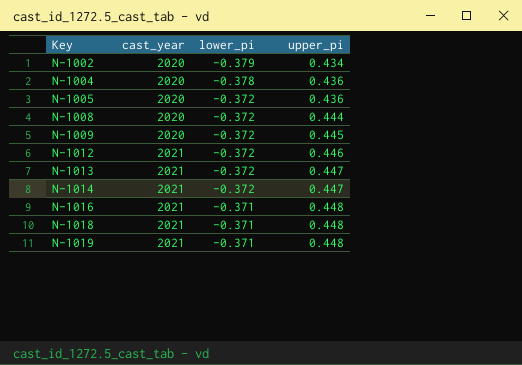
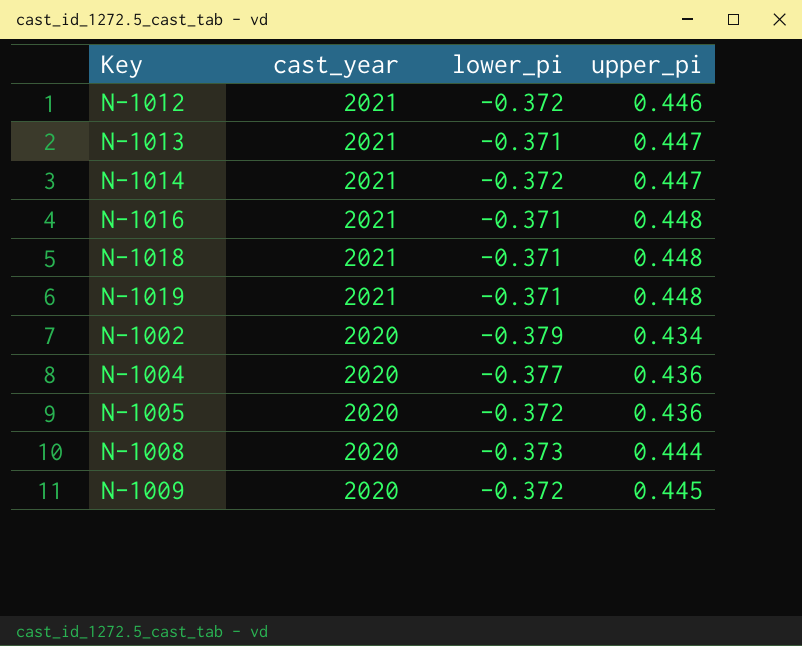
row order: Key ascending -> cast_year descending
N-1013 | lower_pi: -0.372 -> -0.371
N-1004 | lower_pi: -0.378 -> -0.377
N-1008 | lower_pi: -0.372 -> -0.373

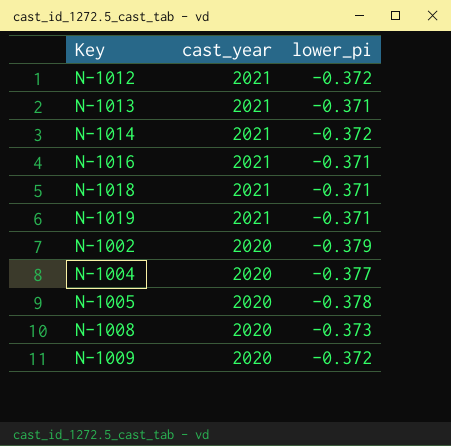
column upper_pi | position: 4 -> none
N-1005 | lower_pi: -0.372 -> -0.378

